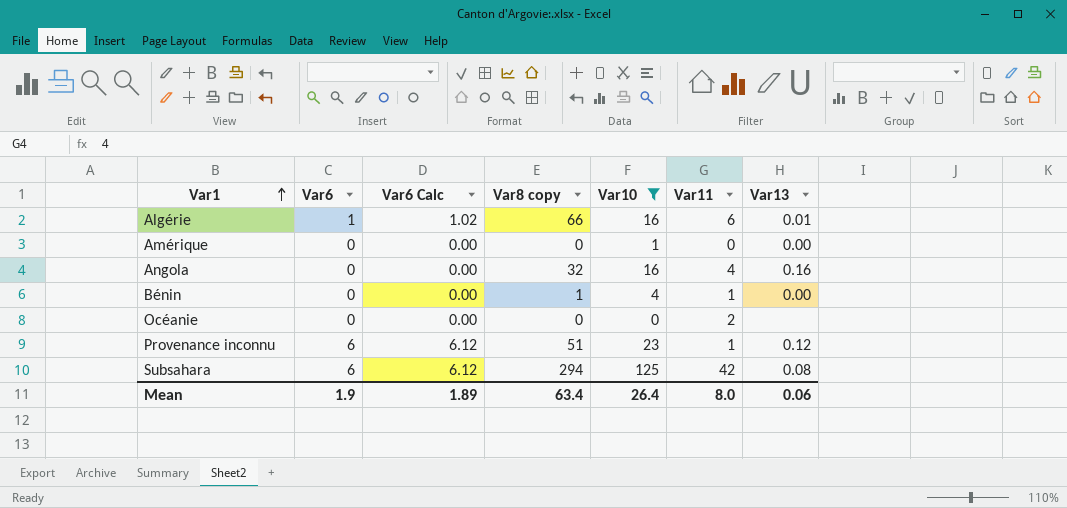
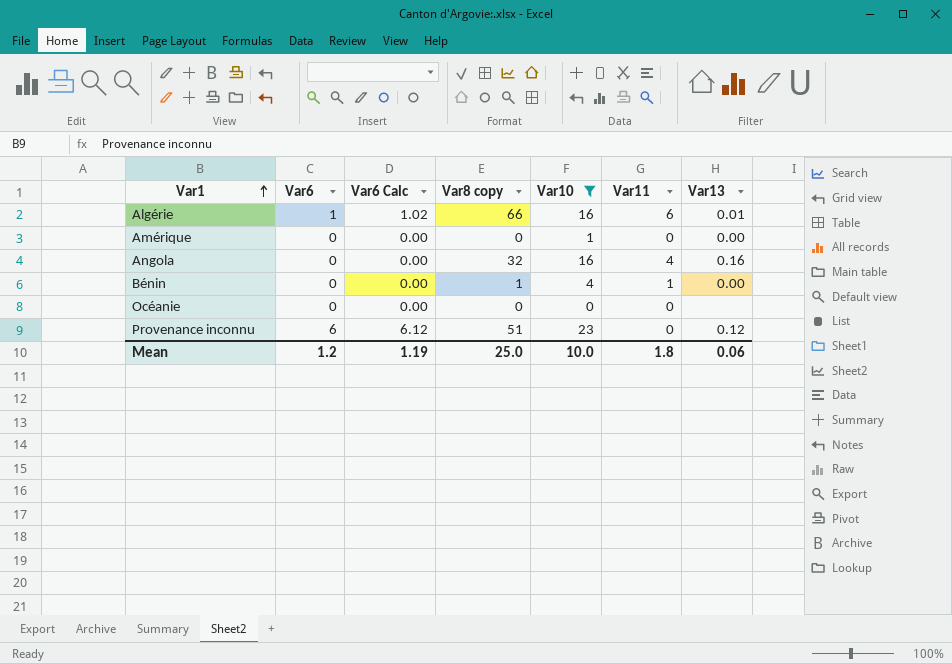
row Subsahara: 6 | 6.12 | 294 | 125 | 42 | 0.08 -> none
Océanie | Var11: 2 -> 0
Provenance inconnu | Var11: 1 -> 0
Mean | Var6: 1.9 -> 1.2
Mean | Var6 Calc: 1.89 -> 1.19
Mean | Var8 copy: 63.4 -> 25.0
Mean | Var10: 26.4 -> 10.0
Mean | Var11: 8.0 -> 1.8

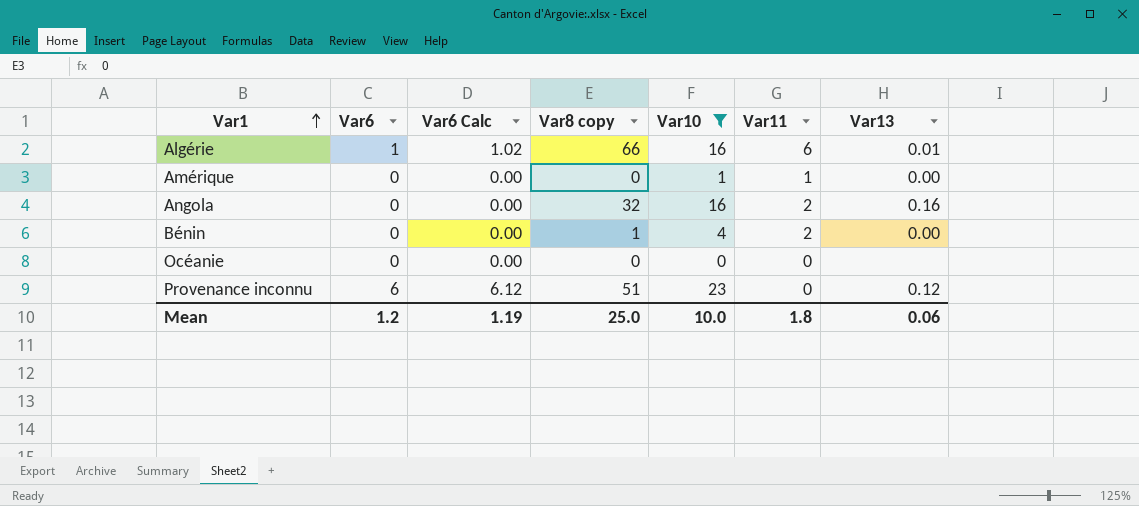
Amérique | Var11: 0 -> 1
Angola | Var11: 4 -> 2
Bénin | Var11: 1 -> 2

